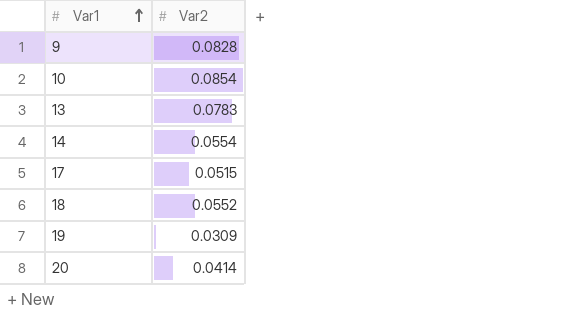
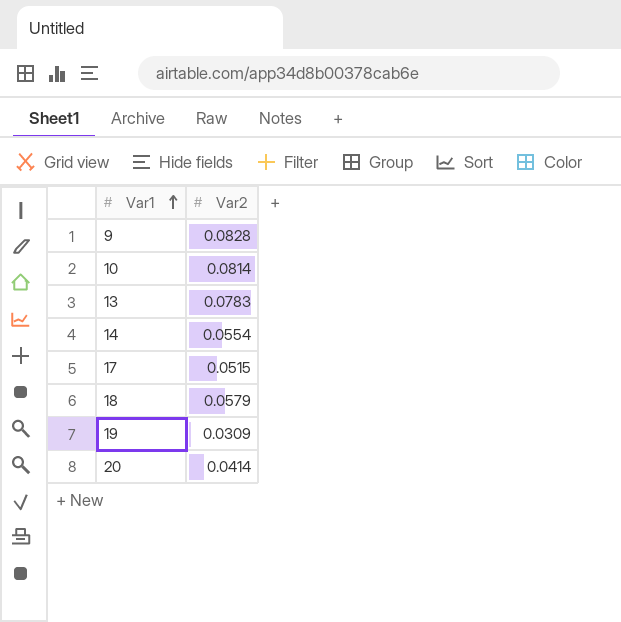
10 | Var2: 0.0854 -> 0.0814
18 | Var2: 0.0552 -> 0.0579

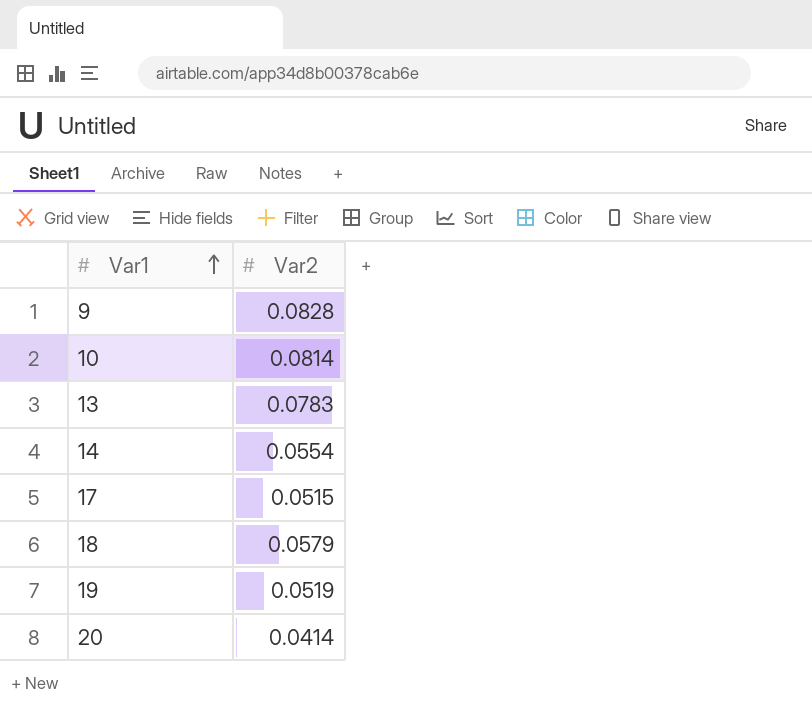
19 | Var2: 0.0309 -> 0.0519

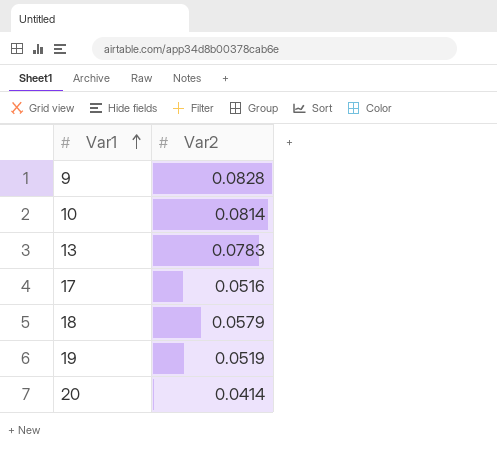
row 14: 0.0554 -> none
17 | Var2: 0.0515 -> 0.0516

